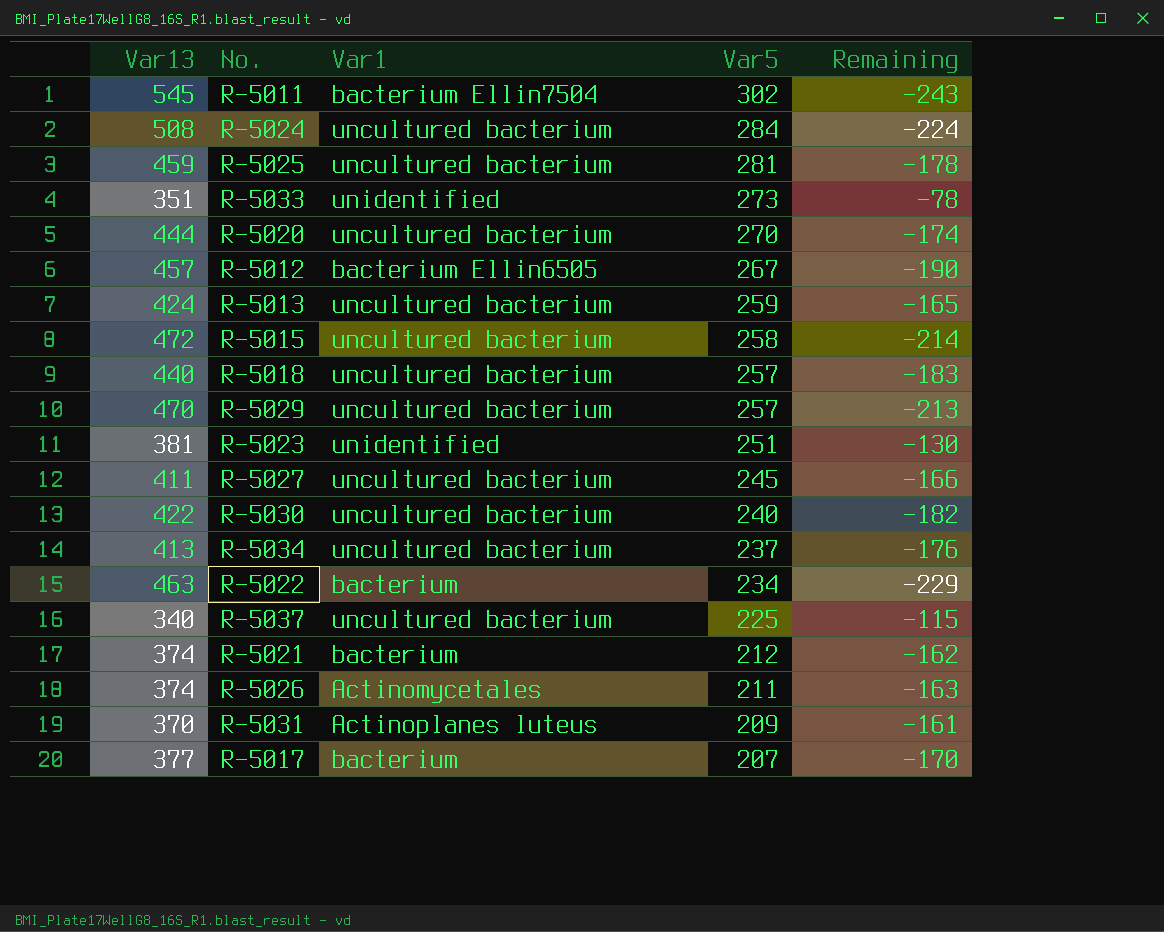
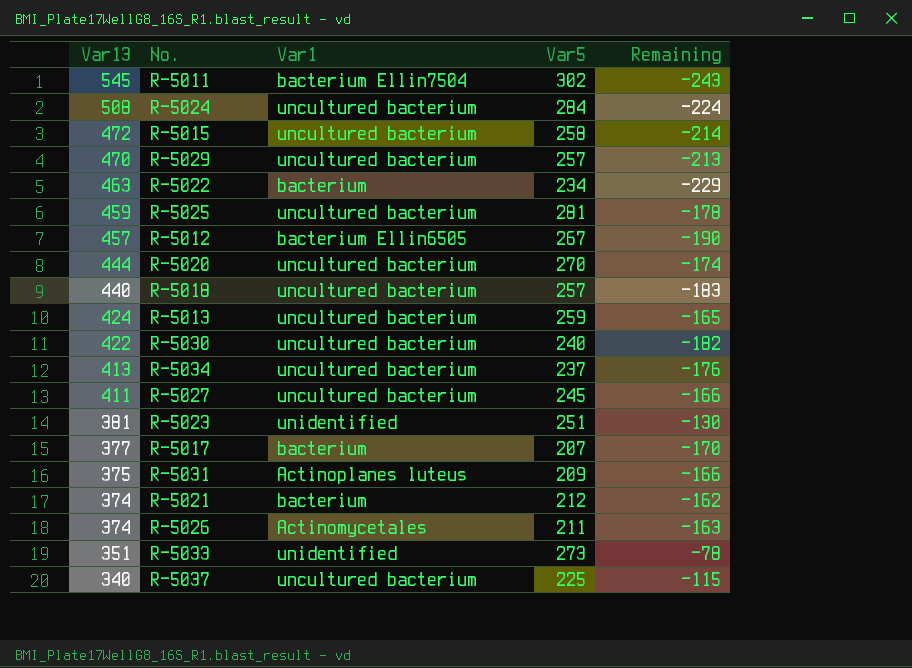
row order: Var5 descending -> Var13 descending
R-5031 | Var13: 370 -> 375
R-5031 | Remaining: -161 -> -166

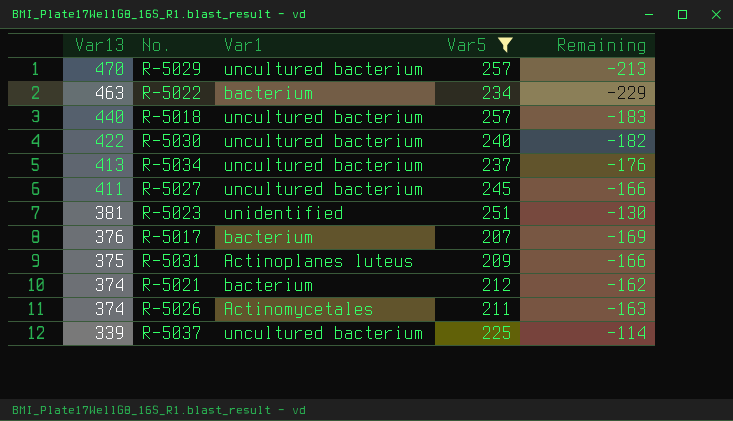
filter: none -> Var5 <= 257
R-5017 | Var13: 377 -> 376
R-5017 | Remaining: -170 -> -169
R-5037 | Var13: 340 -> 339
R-5037 | Remaining: -115 -> -114

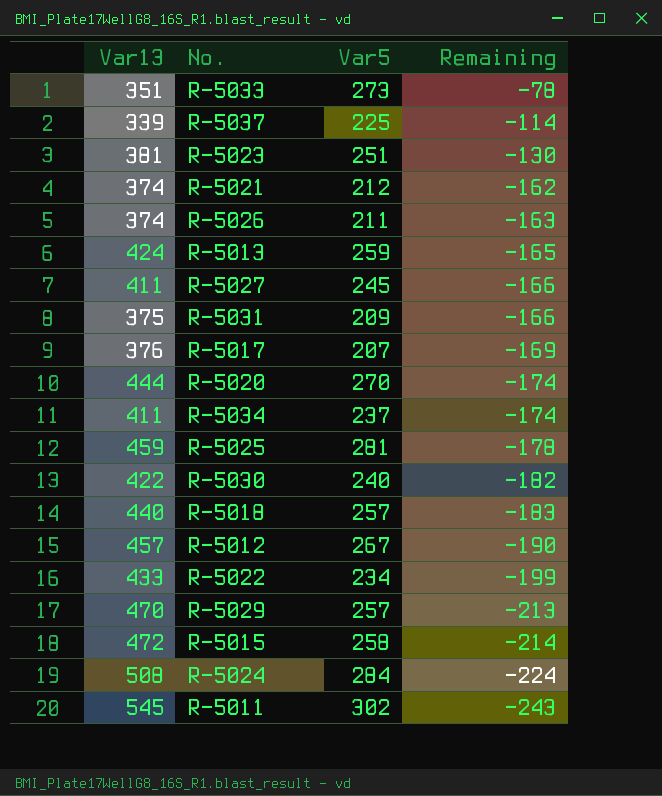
filter: Var5 <= 257 -> none
row order: Var13 descending -> Remaining descending
column Var1 | position: 3 -> none
R-5034 | Var13: 413 -> 411
R-5034 | Remaining: -176 -> -174
R-5022 | Var13: 463 -> 433
R-5022 | Remaining: -229 -> -199

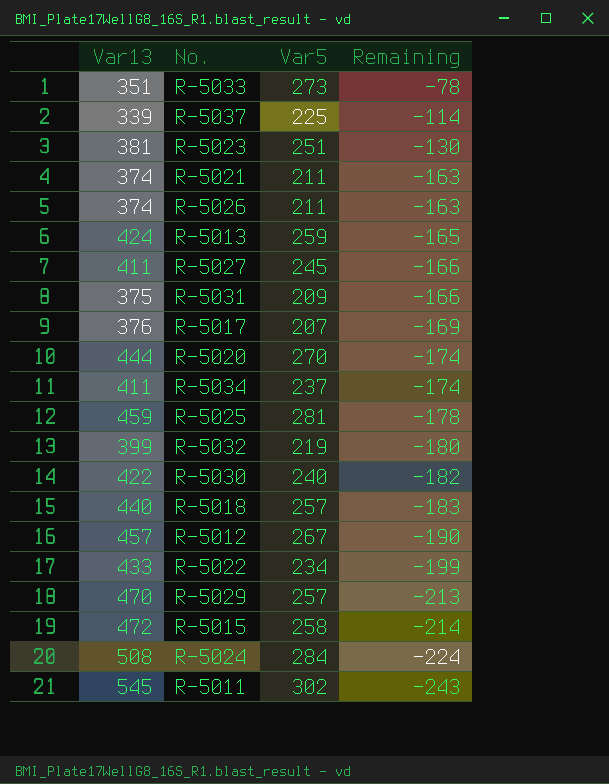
R-5021 | Var5: 212 -> 211
R-5021 | Remaining: -162 -> -163
row R-5032: none -> 399 | 219 | -180

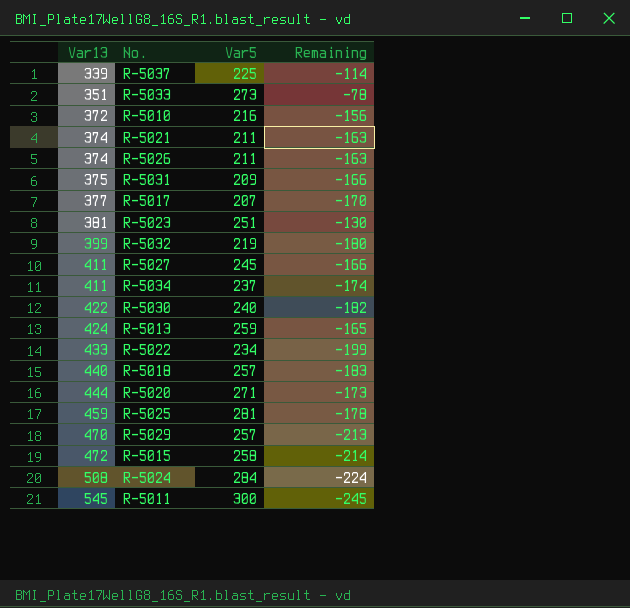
row order: Remaining descending -> Var13 ascending
row R-5012: 457 | 267 | -190 -> none
row R-5010: none -> 372 | 216 | -156
R-5017 | Var13: 376 -> 377
R-5017 | Remaining: -169 -> -170
R-5020 | Var5: 270 -> 271
R-5020 | Remaining: -174 -> -173
R-5011 | Var5: 302 -> 300
R-5011 | Remaining: -243 -> -245

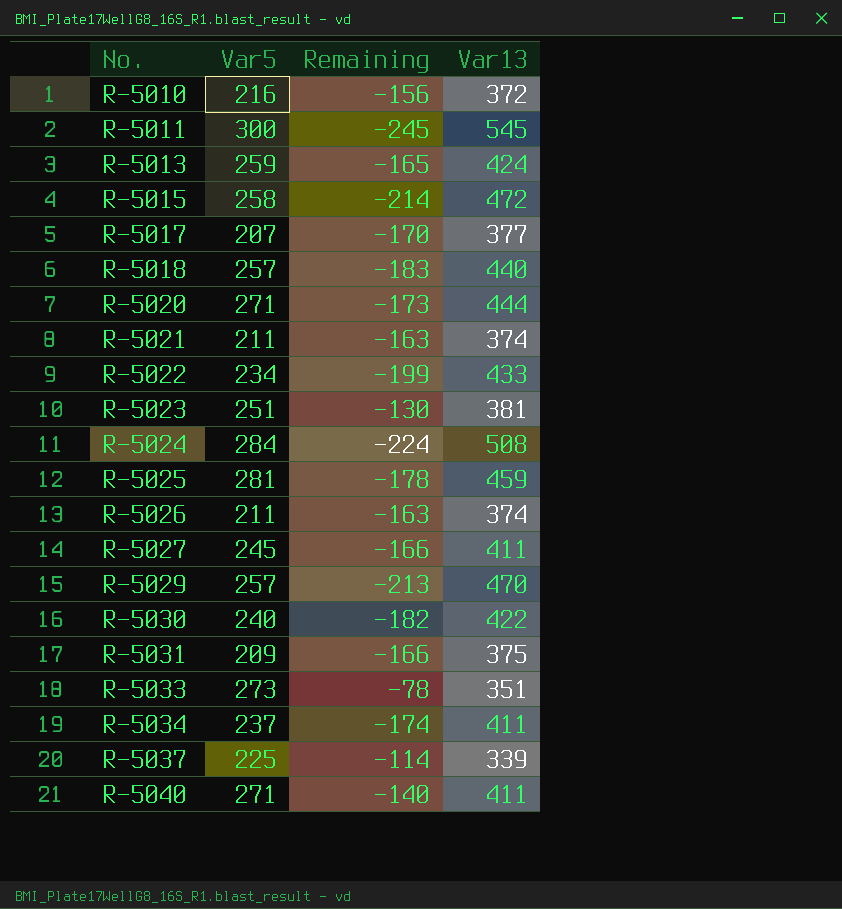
row order: Var13 ascending -> No. ascending
column Var13 | position: 1 -> 4
row R-5032: 399 | 219 | -180 -> none
row R-5040: none -> 271 | -140 | 411

